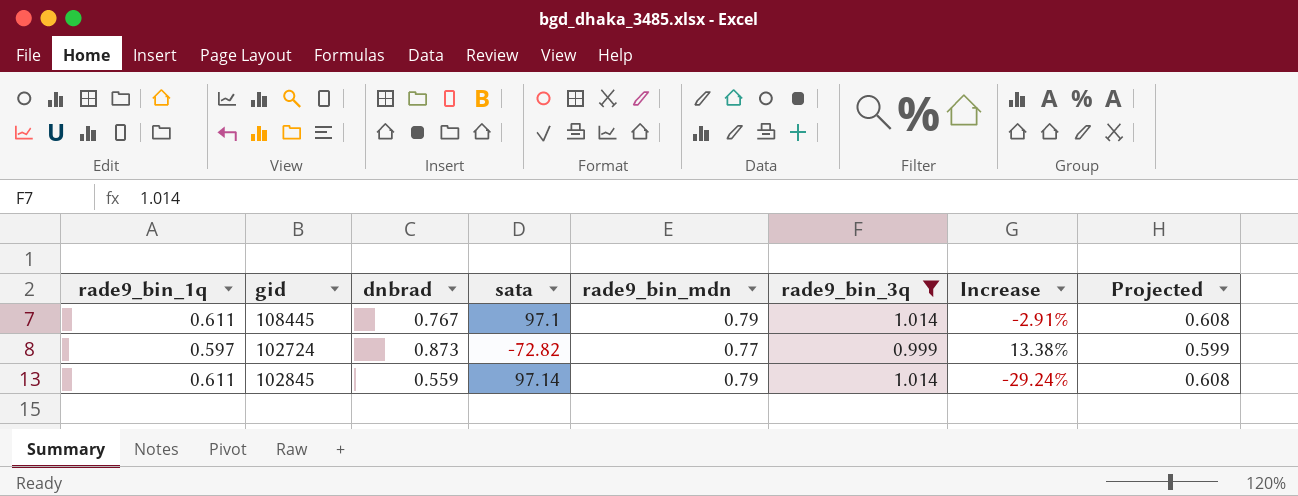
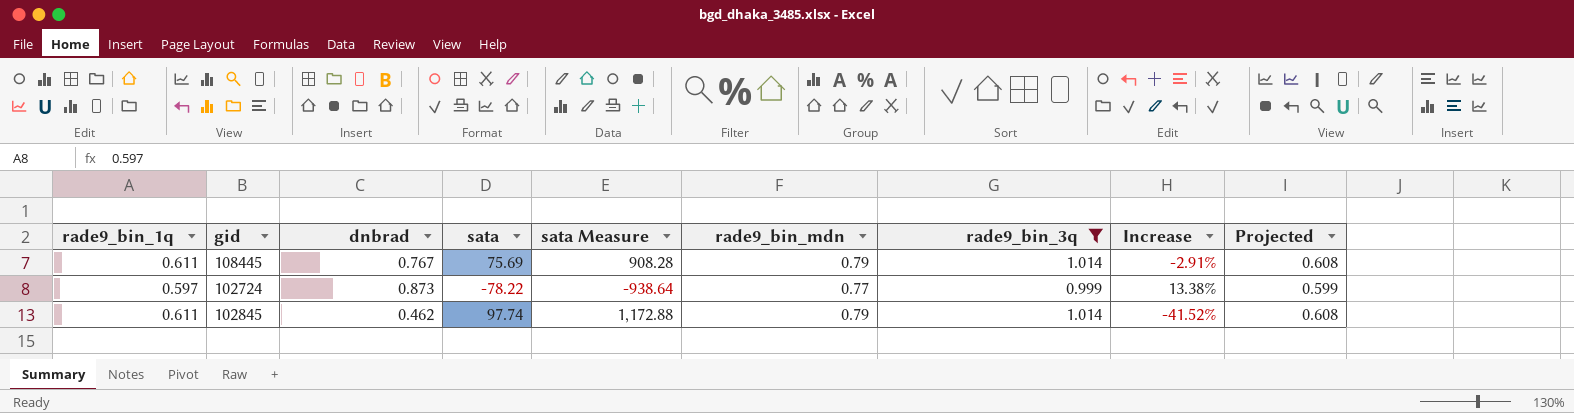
column sata Measure | formula: none -> [sata] * 12
108445 | sata: 97.1 -> 75.69
102724 | sata: -72.82 -> -78.22
102845 | dnbrad: 0.559 -> 0.462
102845 | sata: 97.14 -> 97.74
102845 | Increase: -29.24% -> -41.52%

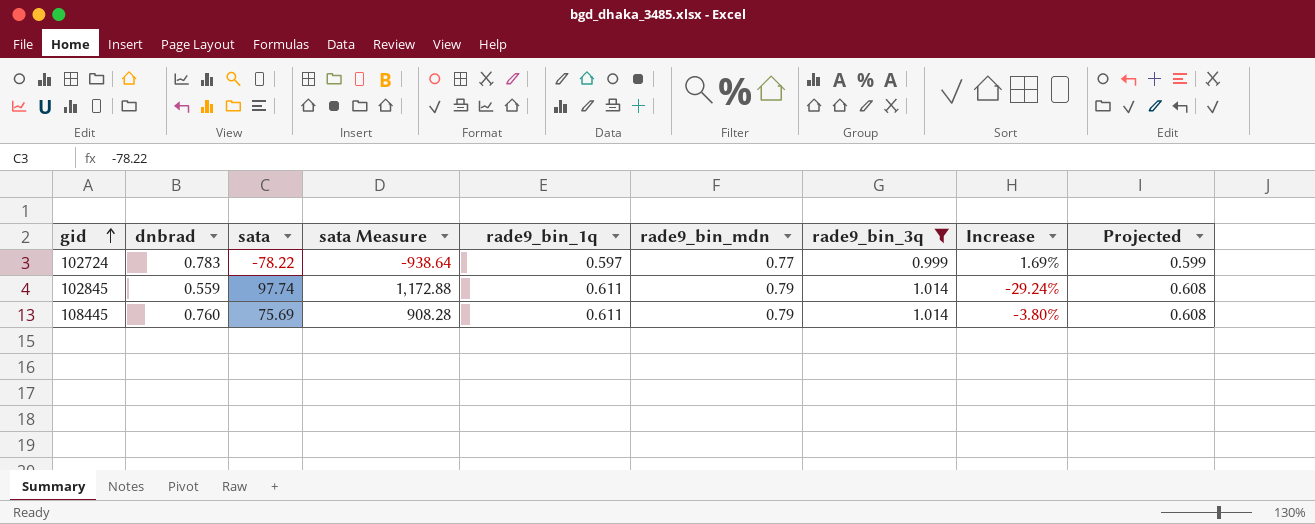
row order: none -> gid ascending
column rade9_bin_1q | position: 1 -> 5
102724 | dnbrad: 0.873 -> 0.783
102724 | Increase: 13.38% -> 1.69%
102845 | dnbrad: 0.462 -> 0.559
102845 | Increase: -41.52% -> -29.24%
108445 | dnbrad: 0.767 -> 0.760
108445 | Increase: -2.91% -> -3.80%

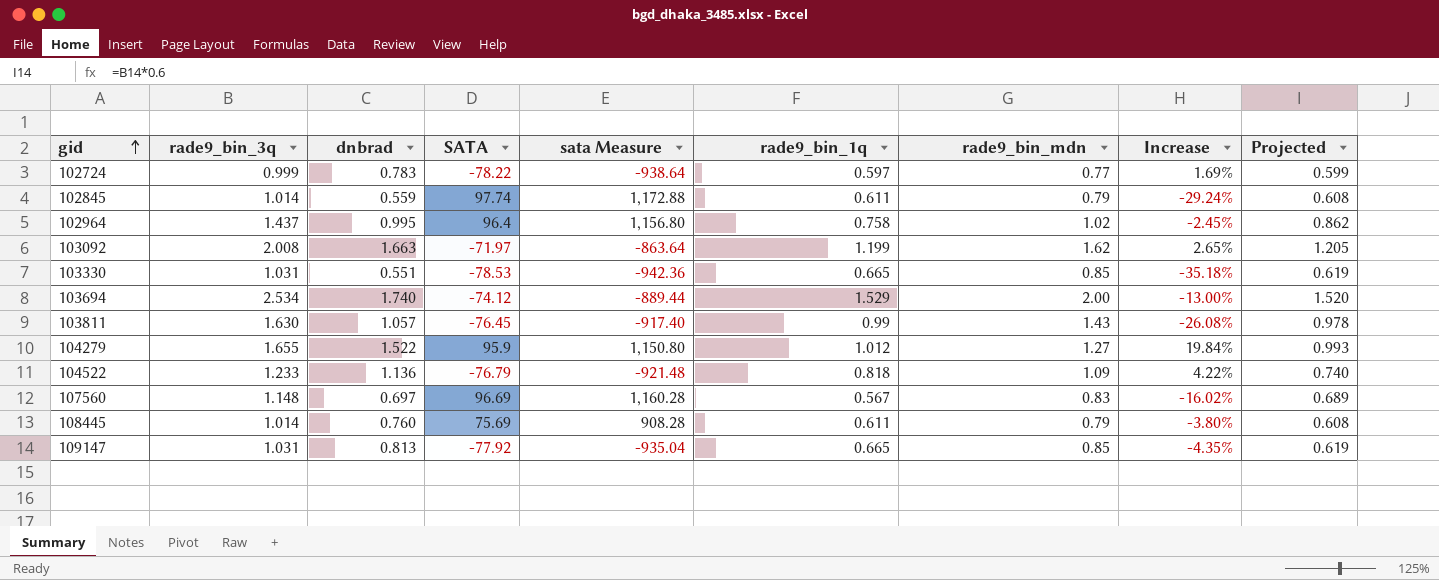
filter: rade9_bin_3q <= 1.014 -> none
column rade9_bin_3q | position: 7 -> 2
column name: sata -> SATA

